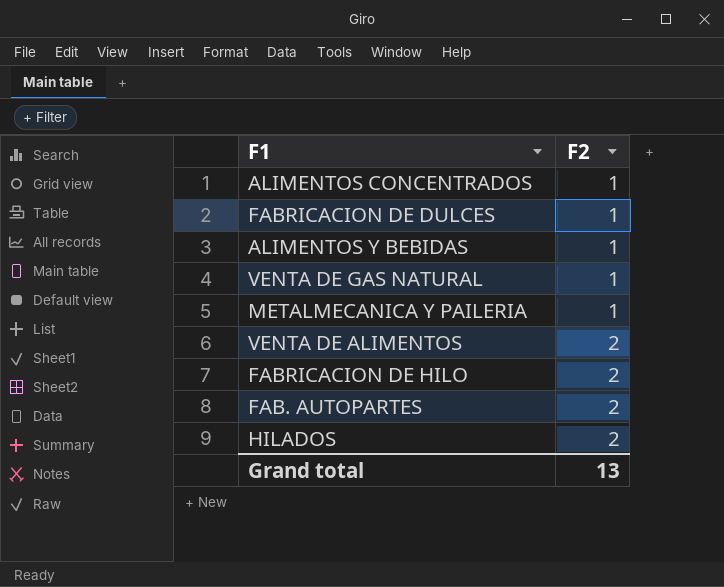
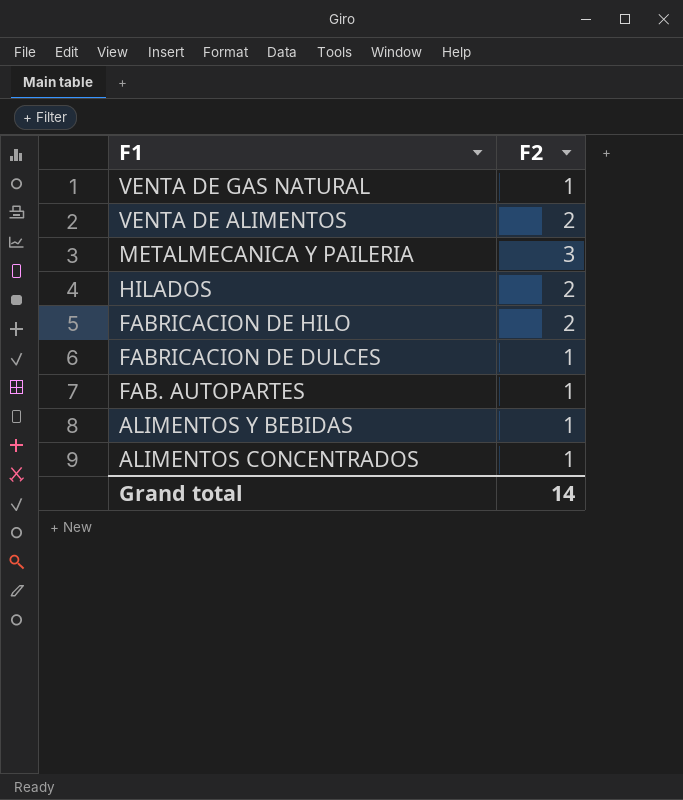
row order: F2 ascending -> F1 descending
METALMECANICA Y PAILERIA | F2: 1 -> 3
FAB. AUTOPARTES | F2: 2 -> 1
Grand total | F2: 13 -> 14

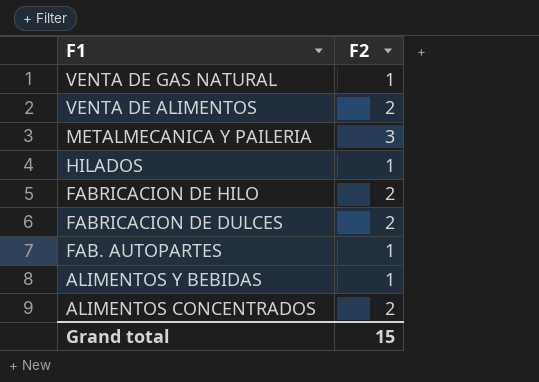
HILADOS | F2: 2 -> 1
FABRICACION DE DULCES | F2: 1 -> 2
ALIMENTOS CONCENTRADOS | F2: 1 -> 2
Grand total | F2: 14 -> 15

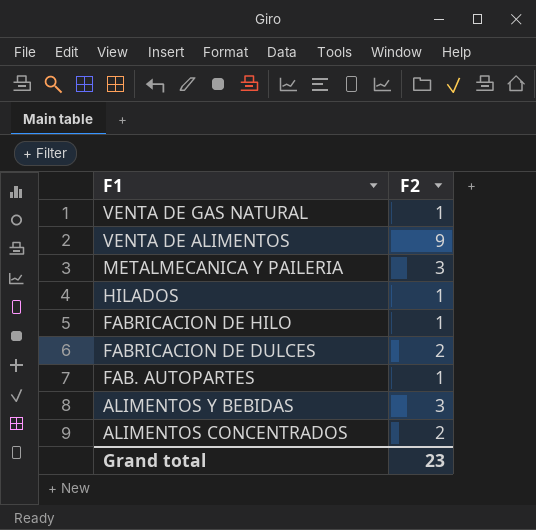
VENTA DE ALIMENTOS | F2: 2 -> 9
FABRICACION DE HILO | F2: 2 -> 1
ALIMENTOS Y BEBIDAS | F2: 1 -> 3
Grand total | F2: 15 -> 23

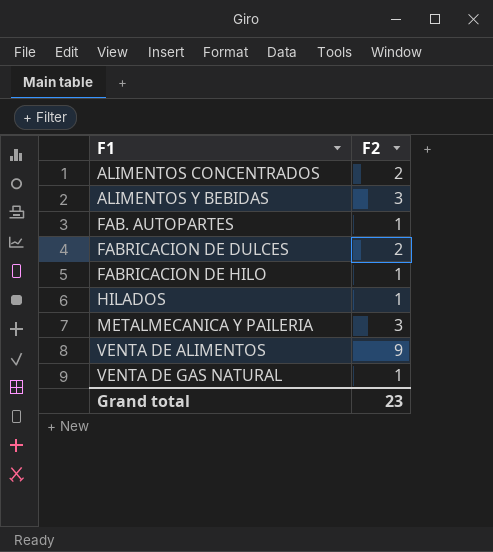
row order: F1 descending -> F1 ascending

